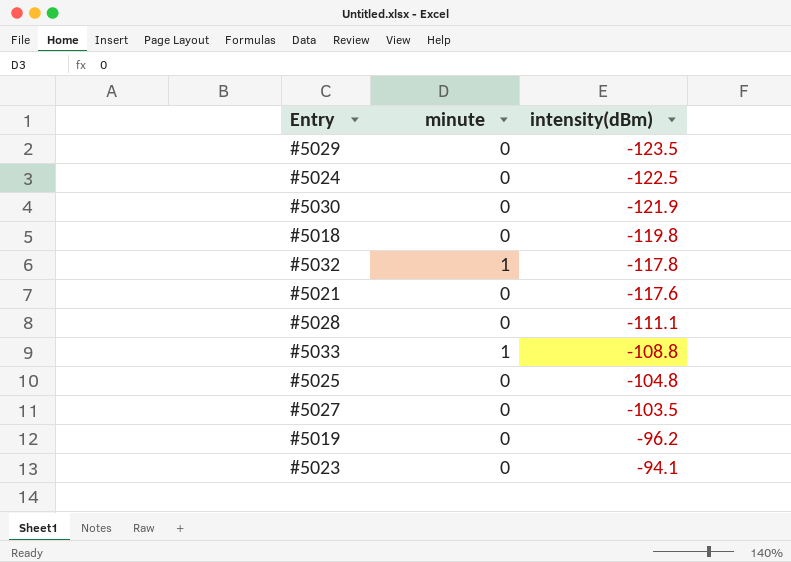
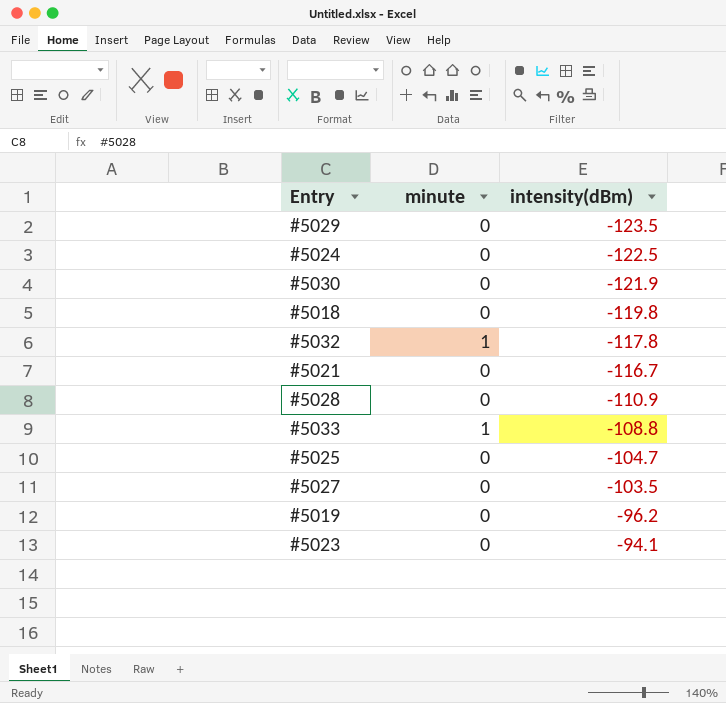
#5021 | intensity(dBm): -117.6 -> -116.7
#5028 | intensity(dBm): -111.1 -> -110.9
#5025 | intensity(dBm): -104.8 -> -104.7

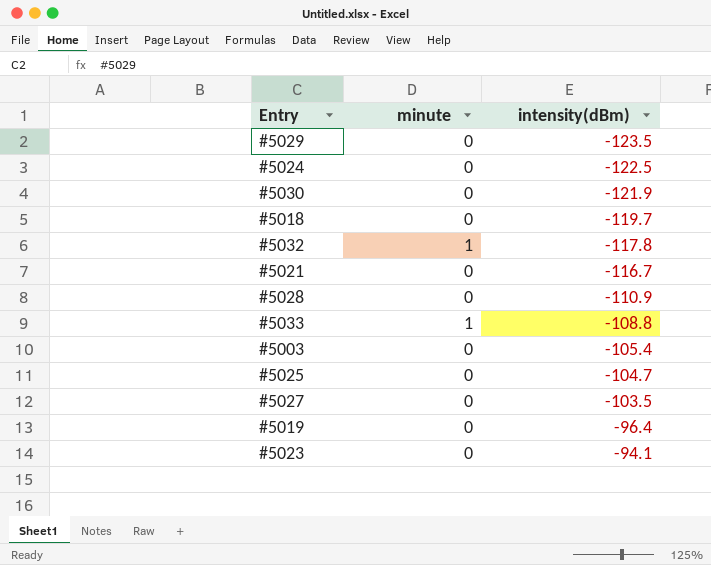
#5018 | intensity(dBm): -119.8 -> -119.7
row #5003: none -> 0 | -105.4
#5019 | intensity(dBm): -96.2 -> -96.4

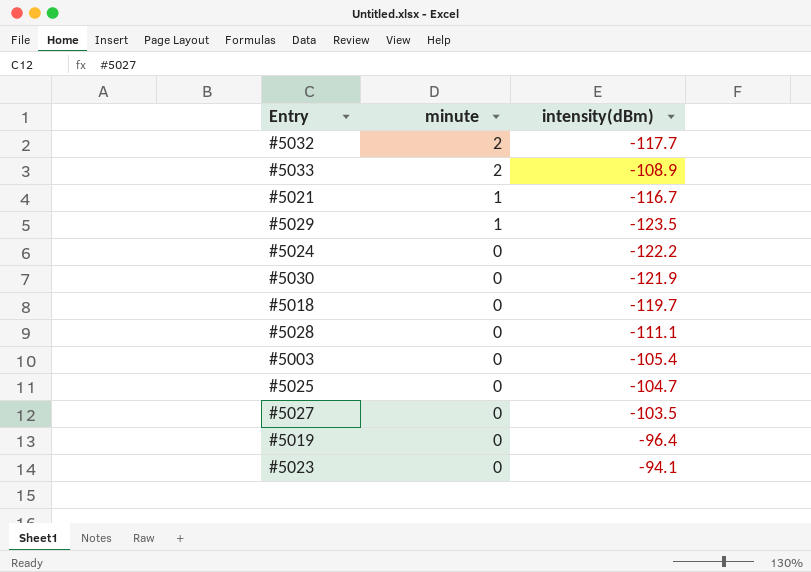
row order: intensity(dBm) ascending -> minute descending
#5032 | minute: 1 -> 2
#5032 | intensity(dBm): -117.8 -> -117.7
#5033 | minute: 1 -> 2
#5033 | intensity(dBm): -108.8 -> -108.9
#5021 | minute: 0 -> 1
#5029 | minute: 0 -> 1
#5024 | intensity(dBm): -122.5 -> -122.2
#5028 | intensity(dBm): -110.9 -> -111.1

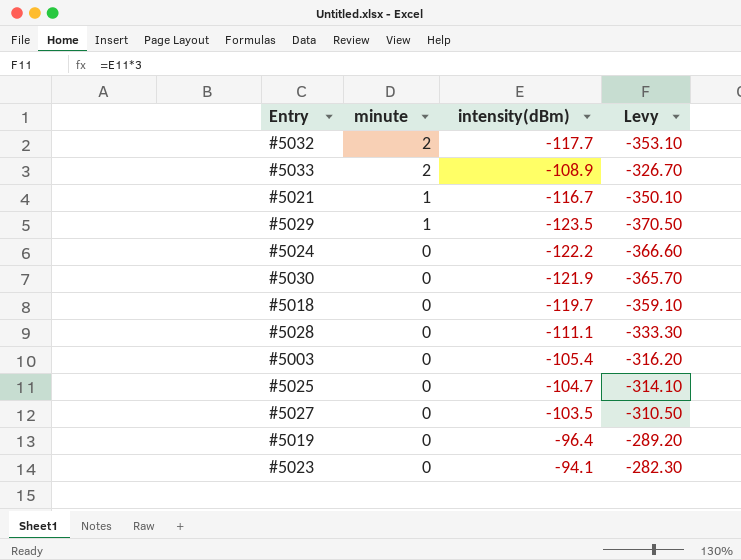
column Levy | formula: none -> [intensity(dBm)] * 3

